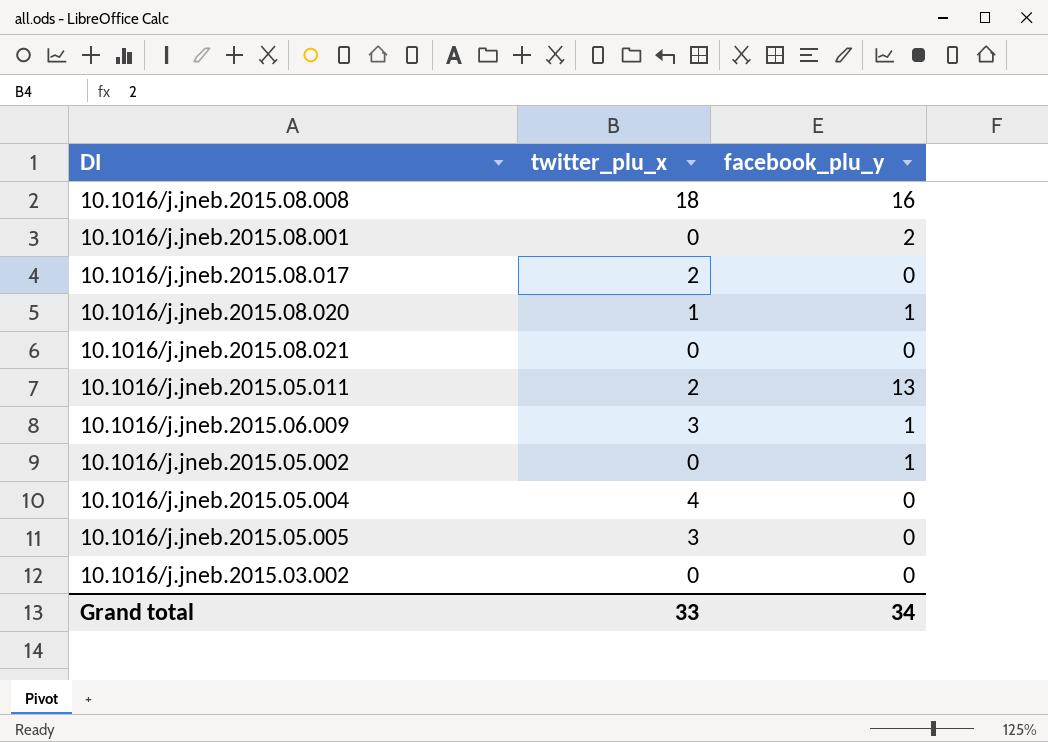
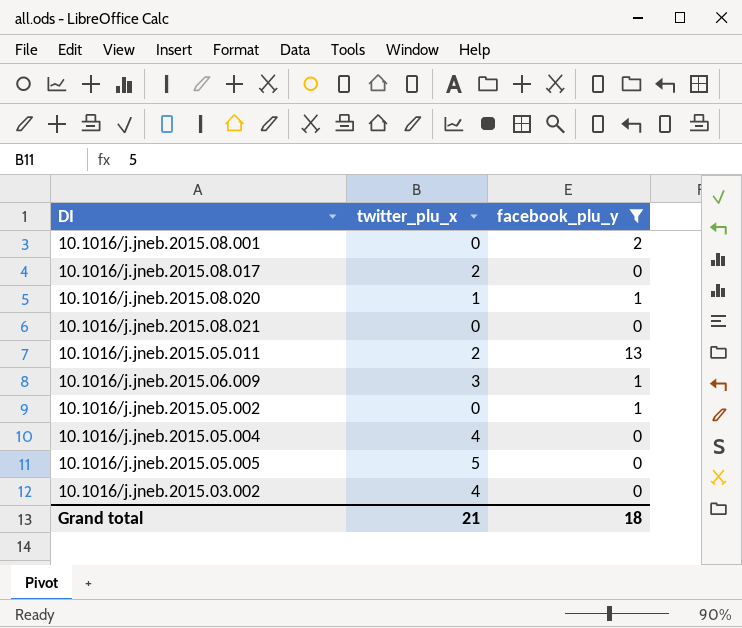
filter: none -> facebook_plu_y != 16
10.1016/j.jneb.2015.05.005 | twitter_plu_x: 3 -> 5
10.1016/j.jneb.2015.03.002 | twitter_plu_x: 0 -> 4
Grand total | twitter_plu_x: 33 -> 21
Grand total | facebook_plu_y: 34 -> 18

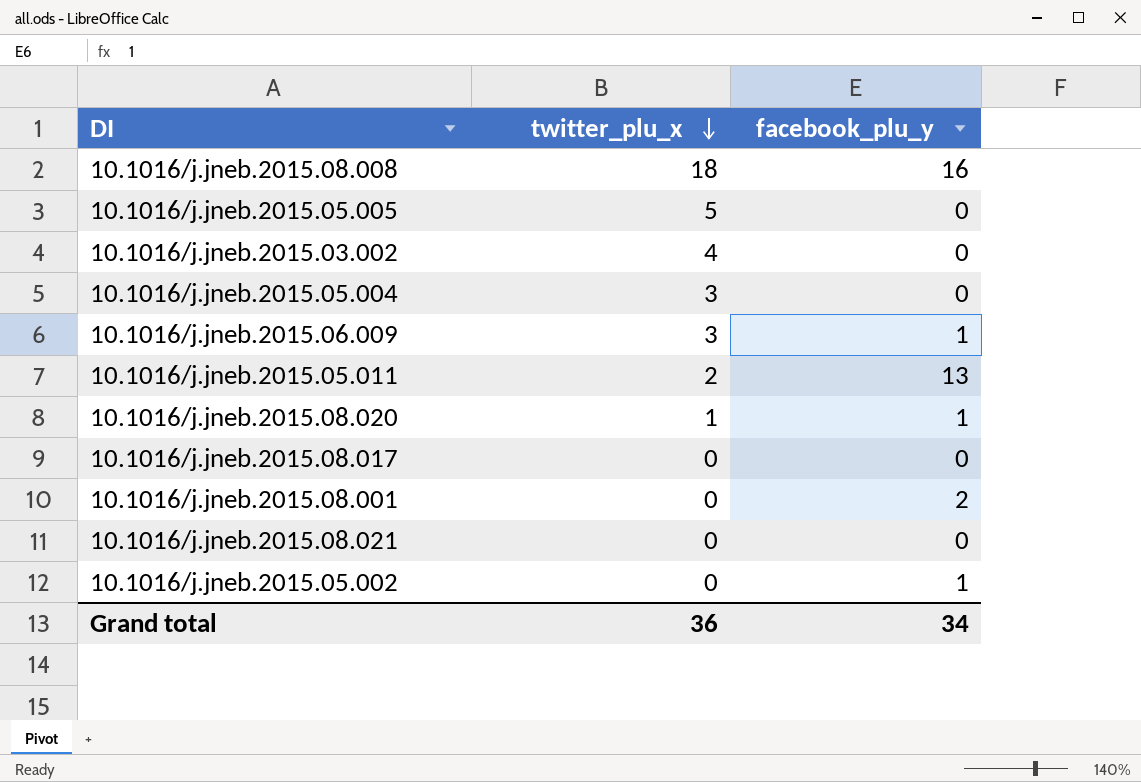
filter: facebook_plu_y != 16 -> none
row order: none -> twitter_plu_x descending
10.1016/j.jneb.2015.05.004 | twitter_plu_x: 4 -> 3
10.1016/j.jneb.2015.08.017 | twitter_plu_x: 2 -> 0
Grand total | twitter_plu_x: 21 -> 36
Grand total | facebook_plu_y: 18 -> 34

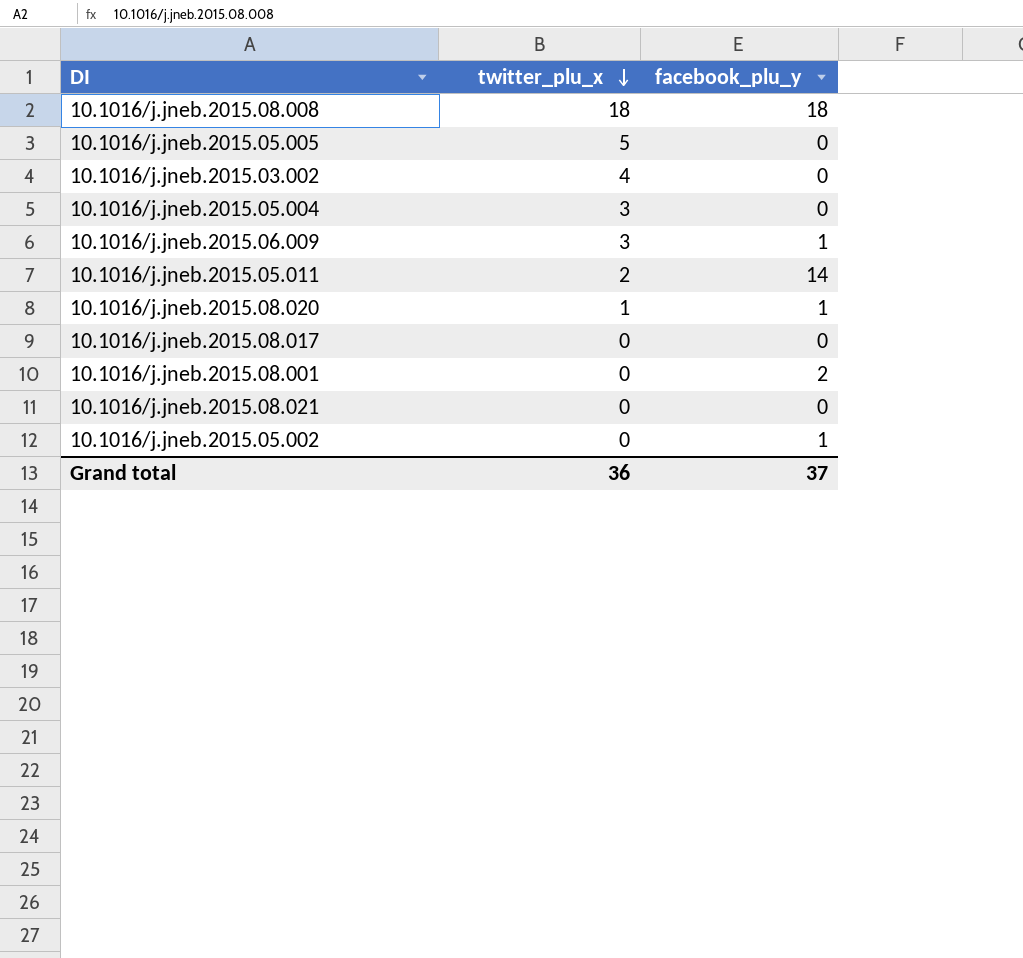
10.1016/j.jneb.2015.08.008 | facebook_plu_y: 16 -> 18
10.1016/j.jneb.2015.05.011 | facebook_plu_y: 13 -> 14
Grand total | facebook_plu_y: 34 -> 37

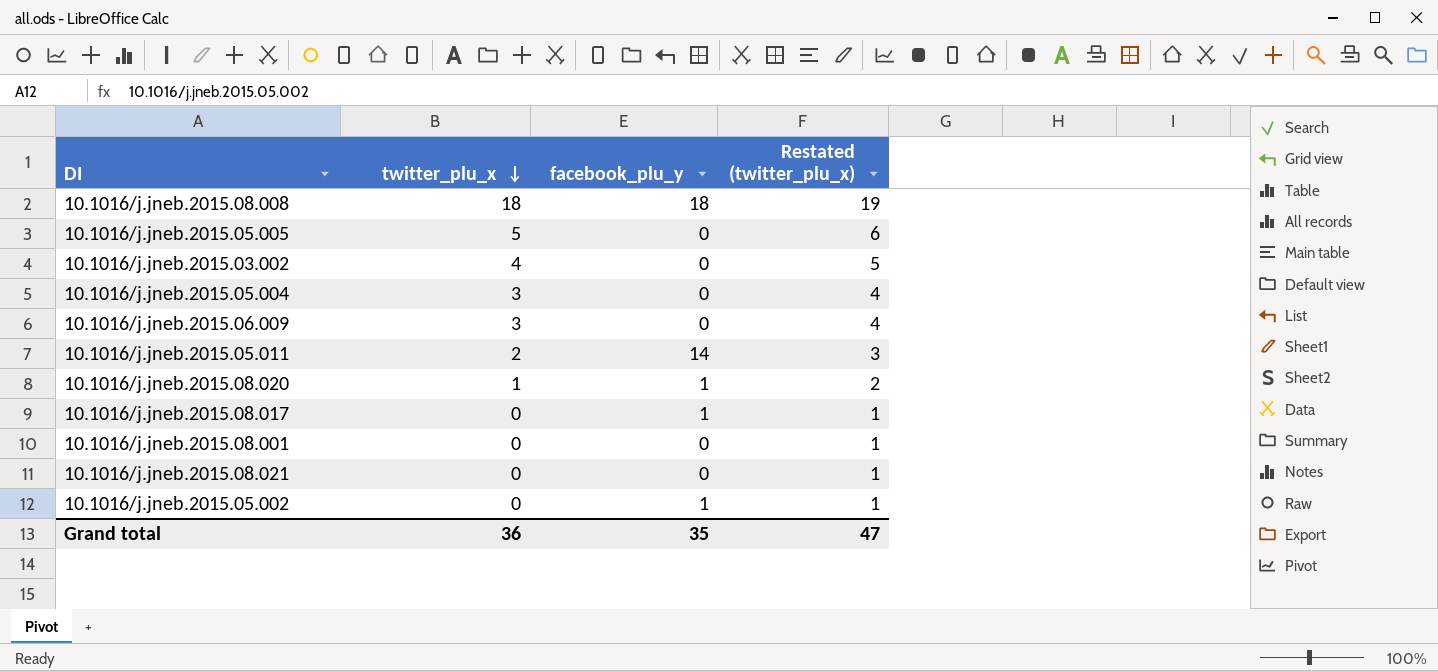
column Restated (twitter_plu_x) | formula: none -> [twitter_plu_x] + 1
10.1016/j.jneb.2015.06.009 | facebook_plu_y: 1 -> 0
10.1016/j.jneb.2015.08.017 | facebook_plu_y: 0 -> 1
10.1016/j.jneb.2015.08.001 | facebook_plu_y: 2 -> 0
Grand total | facebook_plu_y: 37 -> 35

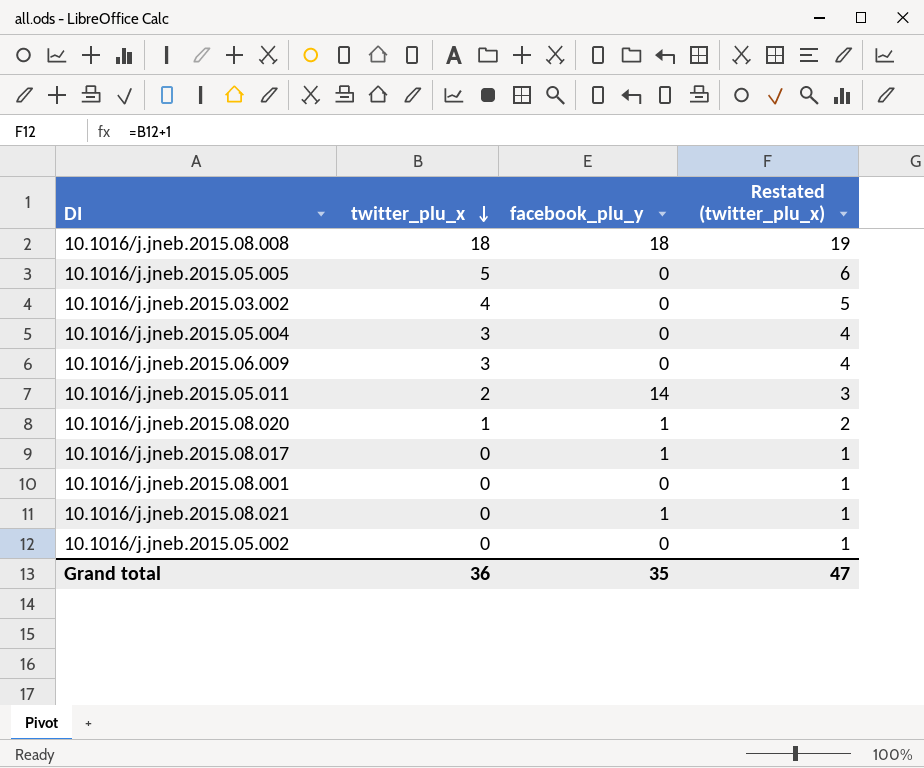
10.1016/j.jneb.2015.08.021 | facebook_plu_y: 0 -> 1
10.1016/j.jneb.2015.05.002 | facebook_plu_y: 1 -> 0

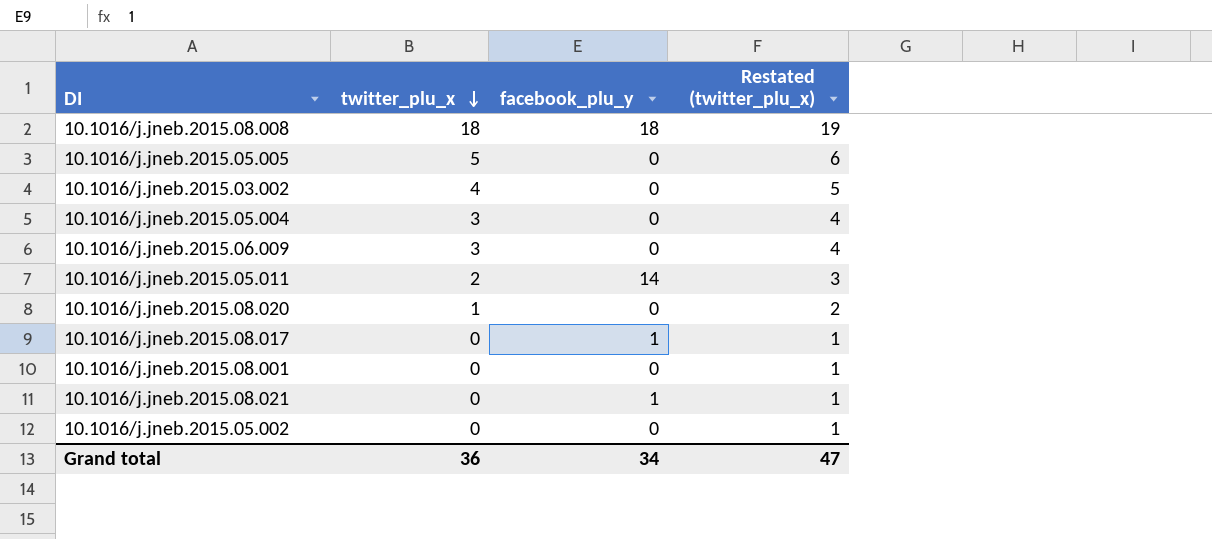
10.1016/j.jneb.2015.08.020 | facebook_plu_y: 1 -> 0
Grand total | facebook_plu_y: 35 -> 34

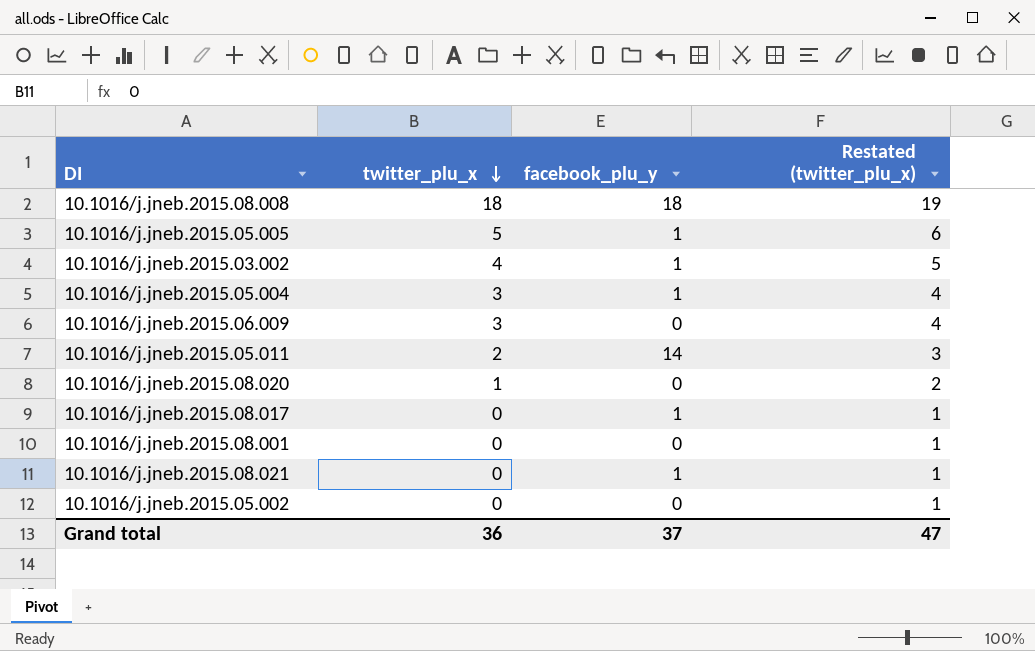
10.1016/j.jneb.2015.05.005 | facebook_plu_y: 0 -> 1
10.1016/j.jneb.2015.03.002 | facebook_plu_y: 0 -> 1
10.1016/j.jneb.2015.05.004 | facebook_plu_y: 0 -> 1
Grand total | facebook_plu_y: 34 -> 37

